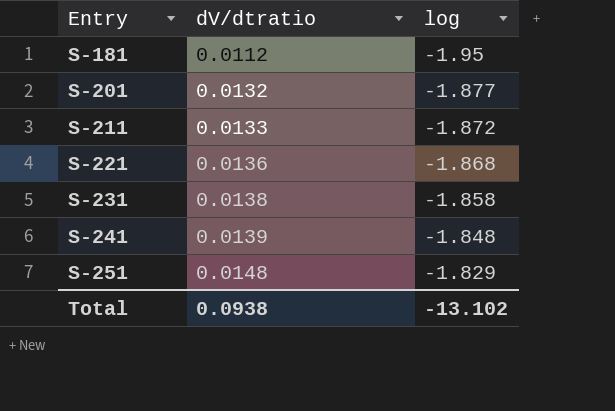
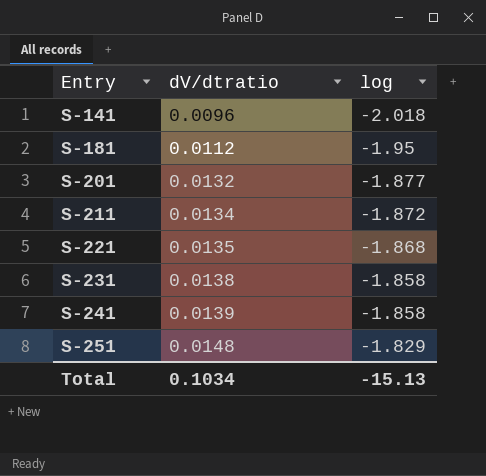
row S-141: none -> 0.0096 | -2.018
S-211 | dV/dtratio: 0.0133 -> 0.0134
S-221 | dV/dtratio: 0.0136 -> 0.0135
S-241 | log: -1.848 -> -1.858
Total | dV/dtratio: 0.0938 -> 0.1034
Total | log: -13.102 -> -15.13

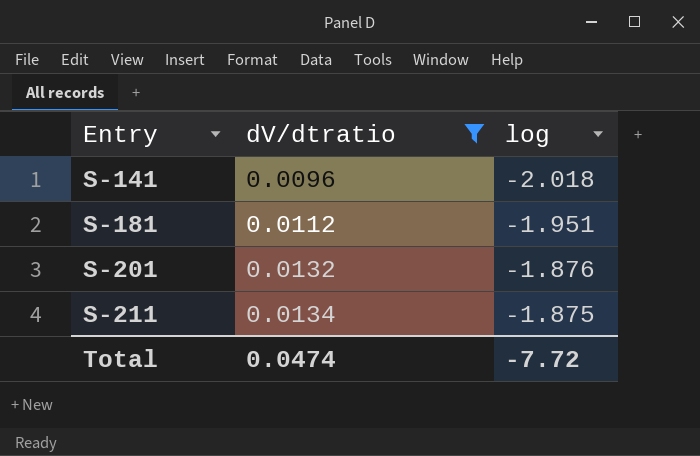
filter: none -> dV/dtratio <= 0.0134
S-181 | log: -1.95 -> -1.951
S-201 | log: -1.877 -> -1.876
S-211 | log: -1.872 -> -1.875
Total | dV/dtratio: 0.1034 -> 0.0474
Total | log: -15.13 -> -7.72

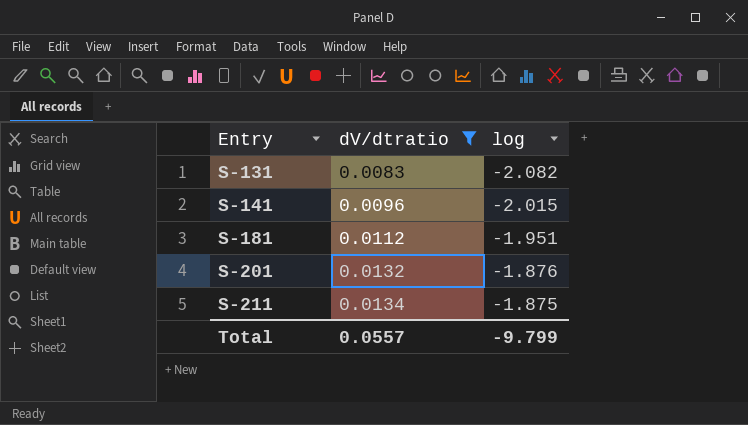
row S-131: none -> 0.0083 | -2.082
S-141 | log: -2.018 -> -2.015
Total | dV/dtratio: 0.0474 -> 0.0557
Total | log: -7.72 -> -9.799

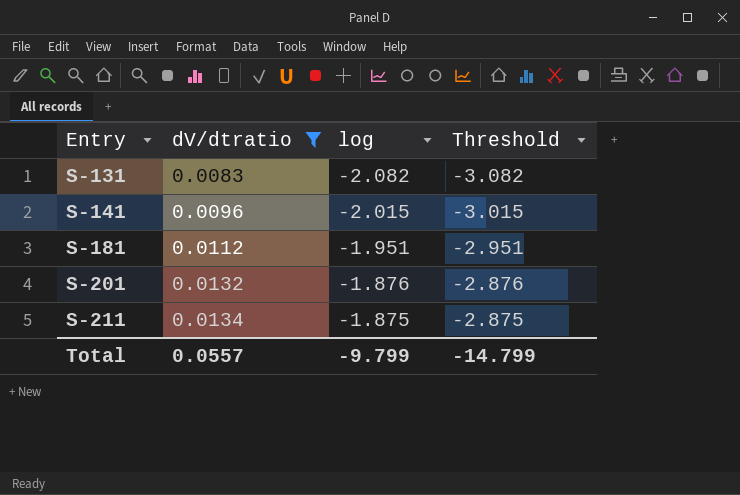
column Threshold | formula: none -> [log] - 1

